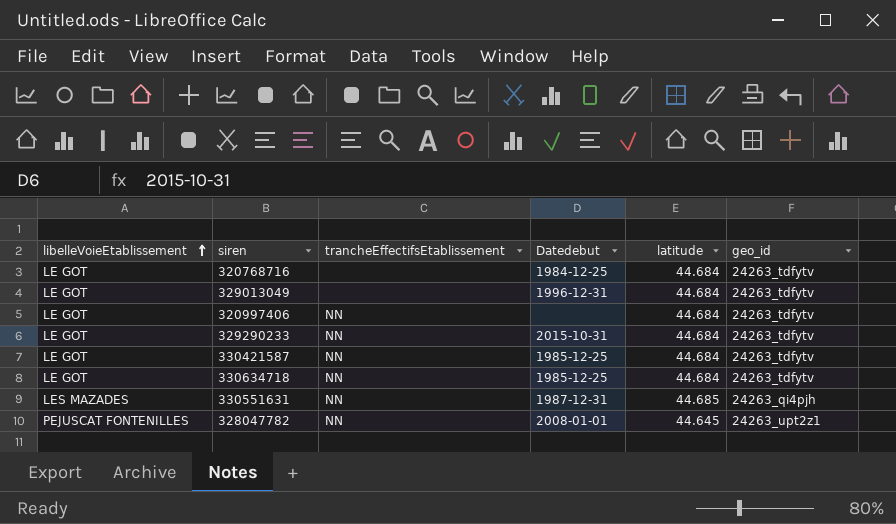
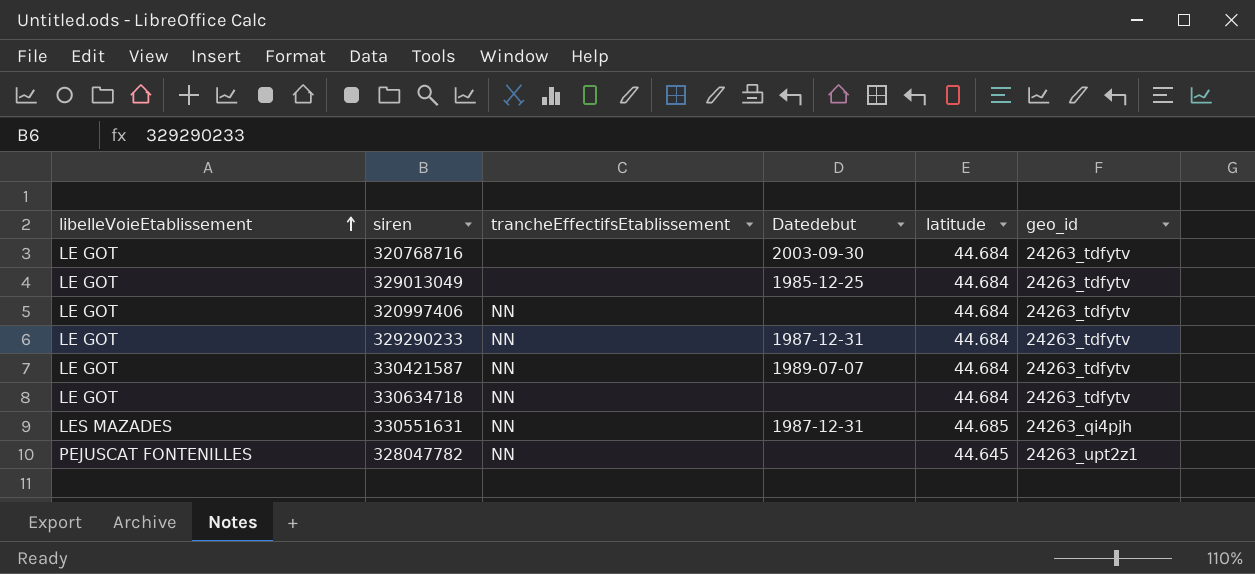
320768716 | Datedebut: 1984-12-25 -> 2003-09-30
329013049 | Datedebut: 1996-12-31 -> 1985-12-25
329290233 | Datedebut: 2015-10-31 -> 1987-12-31
330421587 | Datedebut: 1985-12-25 -> 1989-07-07
330634718 | Datedebut: 1985-12-25 -> none
328047782 | Datedebut: 2008-01-01 -> none

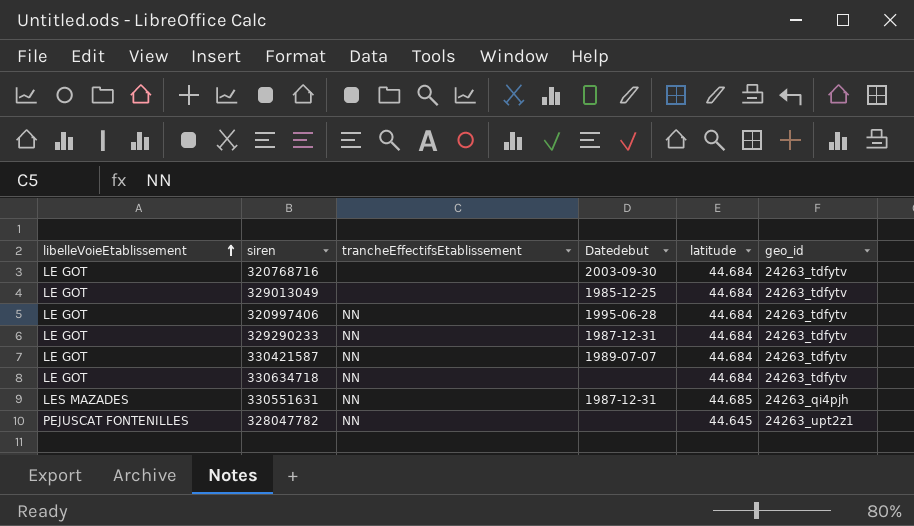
320997406 | Datedebut: none -> 1995-06-28

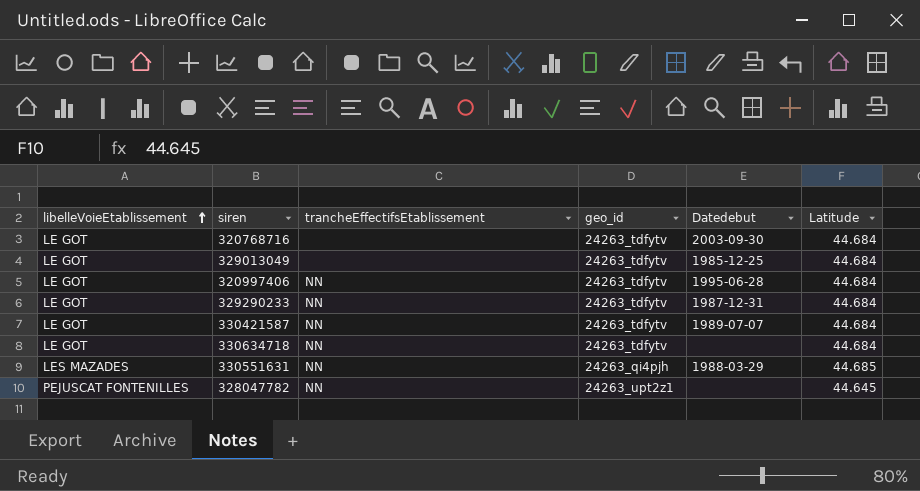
column geo_id | position: 6 -> 4
column name: latitude -> Latitude
330551631 | Datedebut: 1987-12-31 -> 1988-03-29

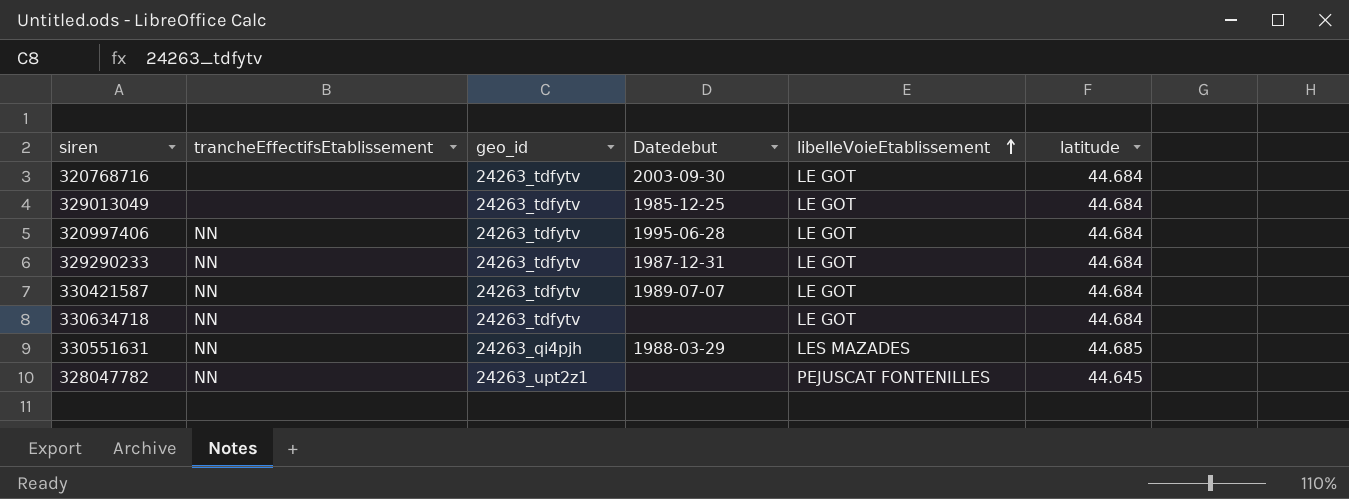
column libelleVoieEtablissement | position: 1 -> 5
column name: Latitude -> latitude

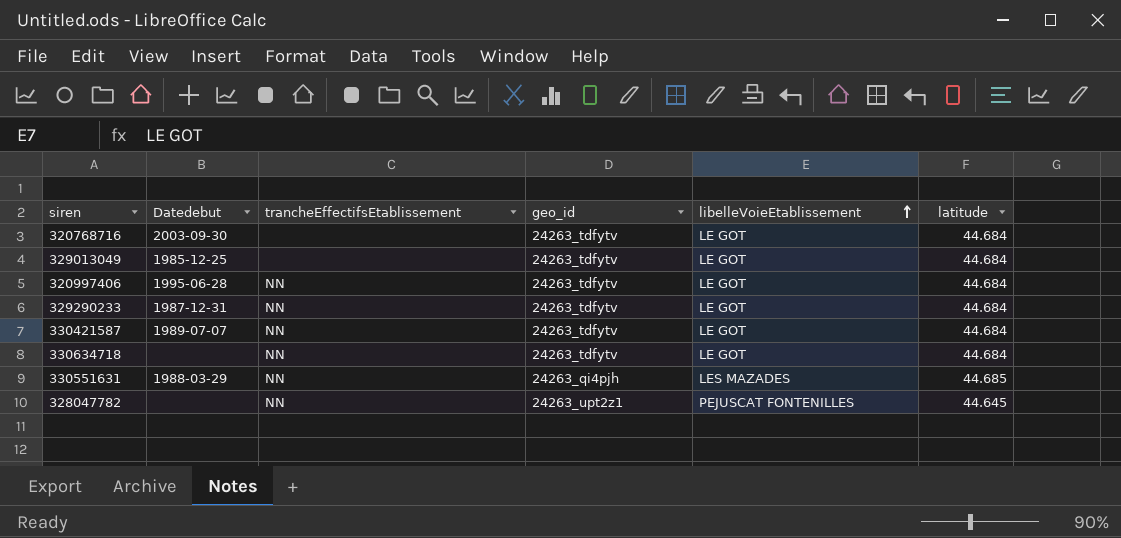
column Datedebut | position: 4 -> 2

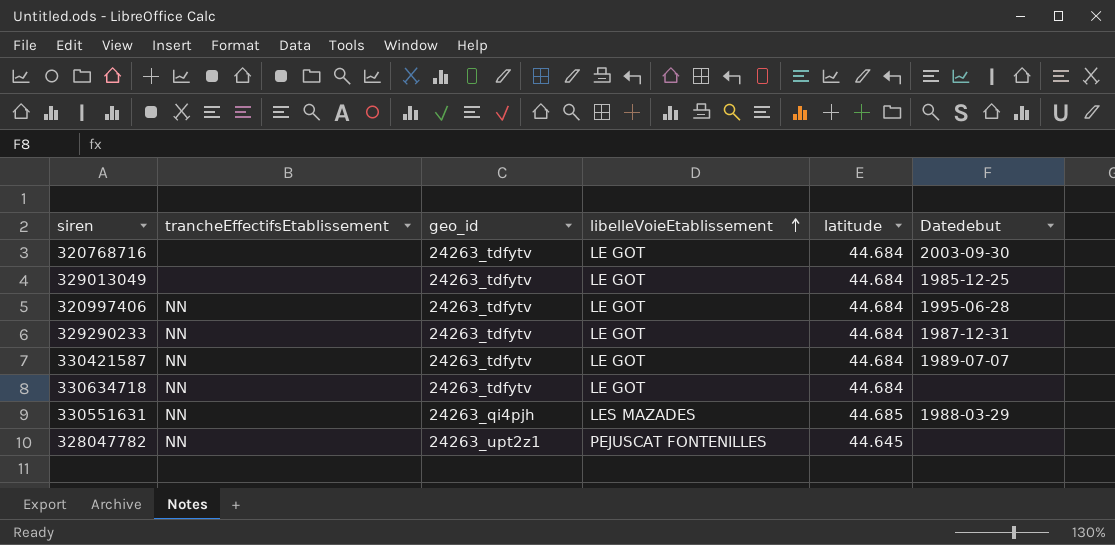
column Datedebut | position: 2 -> 6

